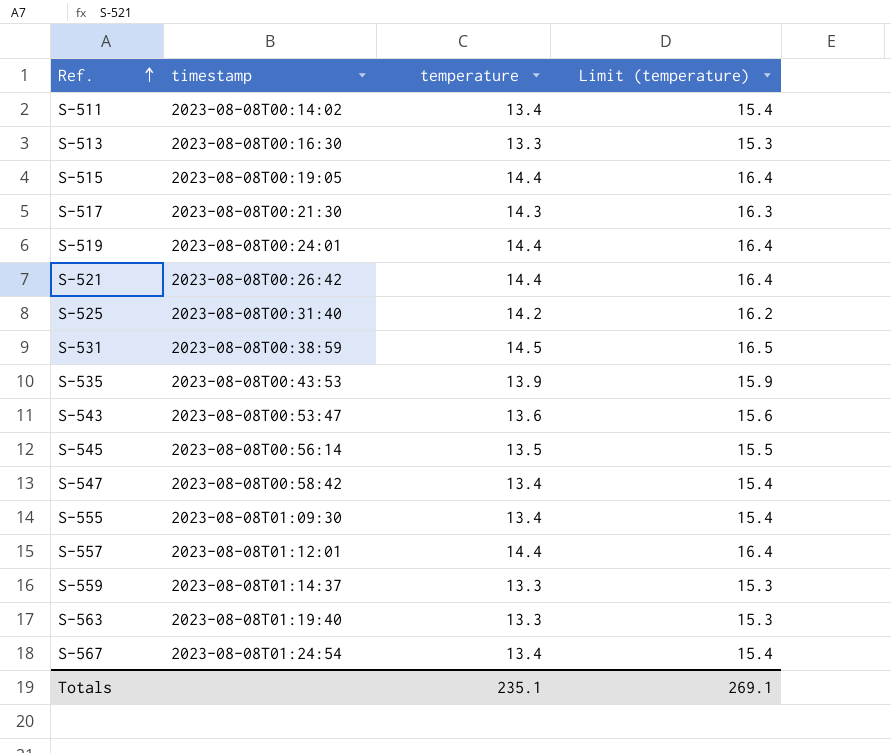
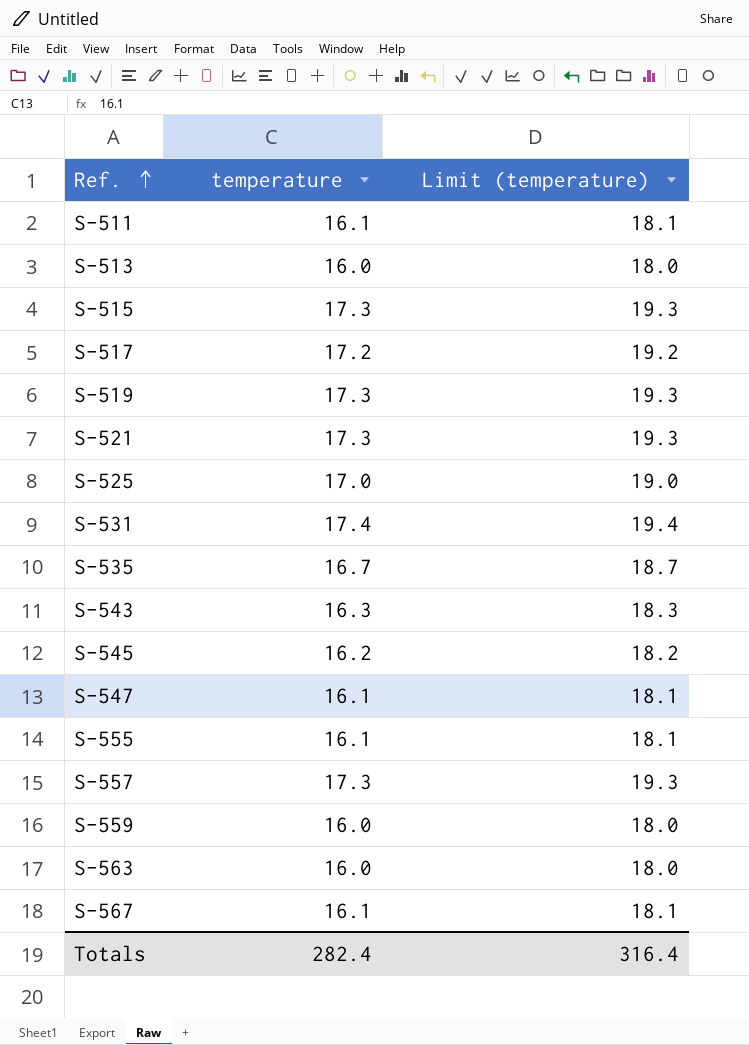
column timestamp | position: 2 -> none
S-511 | temperature: 13.4 -> 16.1
S-511 | Limit (temperature): 15.4 -> 18.1
S-513 | temperature: 13.3 -> 16.0
S-513 | Limit (temperature): 15.3 -> 18.0
S-515 | temperature: 14.4 -> 17.3
S-515 | Limit (temperature): 16.4 -> 19.3
S-517 | temperature: 14.3 -> 17.2
S-517 | Limit (temperature): 16.3 -> 19.2
S-519 | temperature: 14.4 -> 17.3
S-519 | Limit (temperature): 16.4 -> 19.3
S-521 | temperature: 14.4 -> 17.3
S-521 | Limit (temperature): 16.4 -> 19.3
S-525 | temperature: 14.2 -> 17.0
S-525 | Limit (temperature): 16.2 -> 19.0
S-531 | temperature: 14.5 -> 17.4
S-531 | Limit (temperature): 16.5 -> 19.4
S-535 | temperature: 13.9 -> 16.7
S-535 | Limit (temperature): 15.9 -> 18.7
S-543 | temperature: 13.6 -> 16.3
S-543 | Limit (temperature): 15.6 -> 18.3
S-545 | temperature: 13.5 -> 16.2
S-545 | Limit (temperature): 15.5 -> 18.2
S-547 | temperature: 13.4 -> 16.1
S-547 | Limit (temperature): 15.4 -> 18.1
S-555 | temperature: 13.4 -> 16.1
S-555 | Limit (temperature): 15.4 -> 18.1
S-557 | temperature: 14.4 -> 17.3
S-557 | Limit (temperature): 16.4 -> 19.3
S-559 | temperature: 13.3 -> 16.0
S-559 | Limit (temperature): 15.3 -> 18.0
S-563 | temperature: 13.3 -> 16.0
S-563 | Limit (temperature): 15.3 -> 18.0
S-567 | temperature: 13.4 -> 16.1
S-567 | Limit (temperature): 15.4 -> 18.1
Totals | temperature: 235.1 -> 282.4
Totals | Limit (temperature): 269.1 -> 316.4

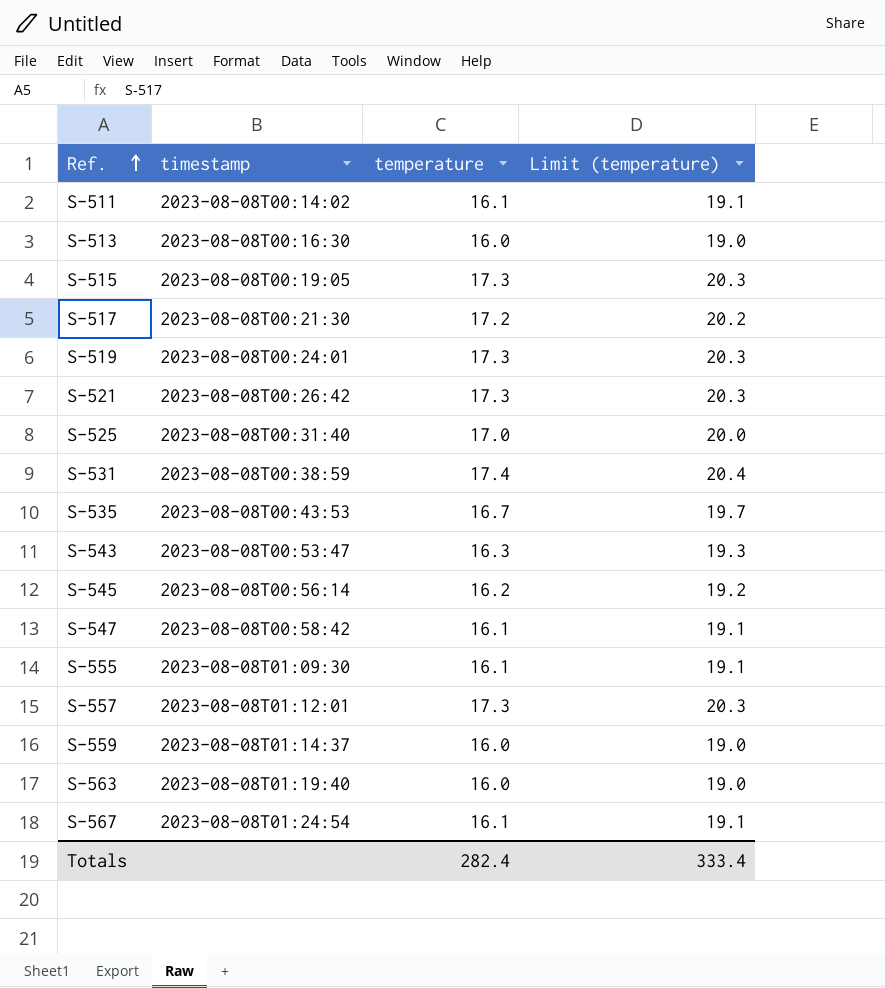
column timestamp | position: none -> 2
column Limit (temperature) | formula: [temperature] + 2 -> [temperature] + 3
Totals | Limit (temperature): 316.4 -> 333.4

